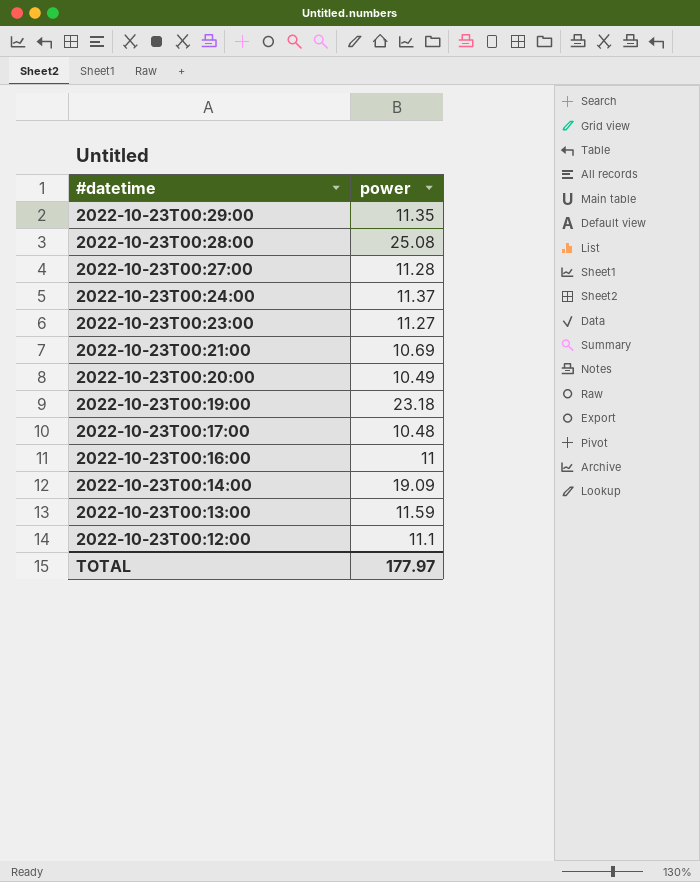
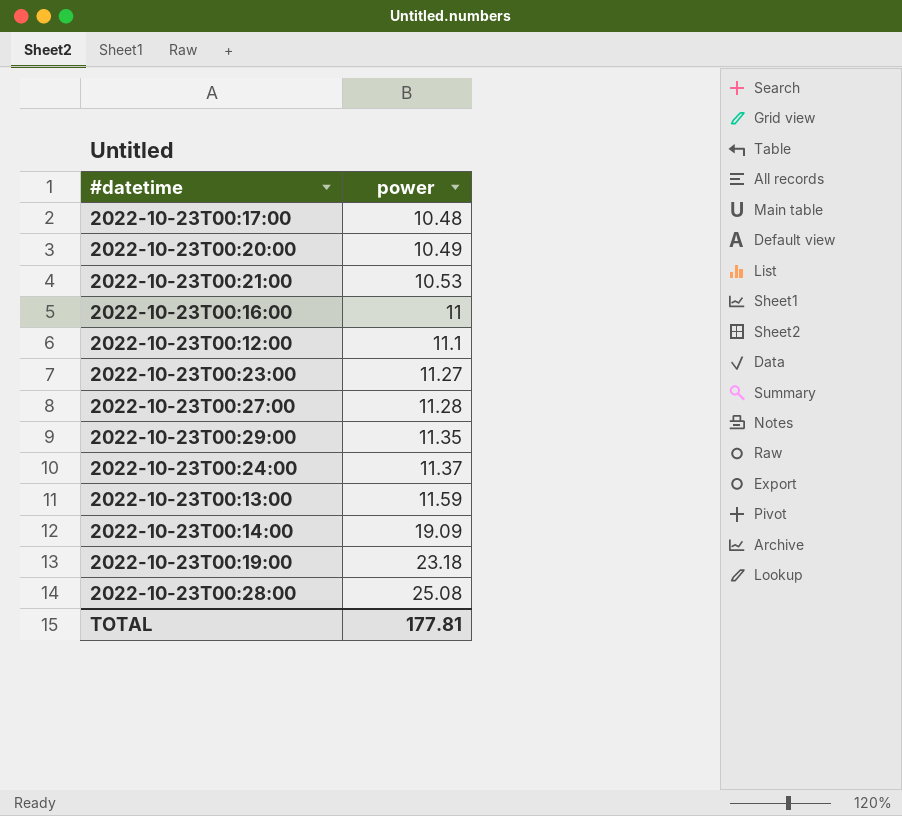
row order: #datetime descending -> power ascending
2022-10-23T00:21:00 | power: 10.69 -> 10.53
TOTAL | power: 177.97 -> 177.81

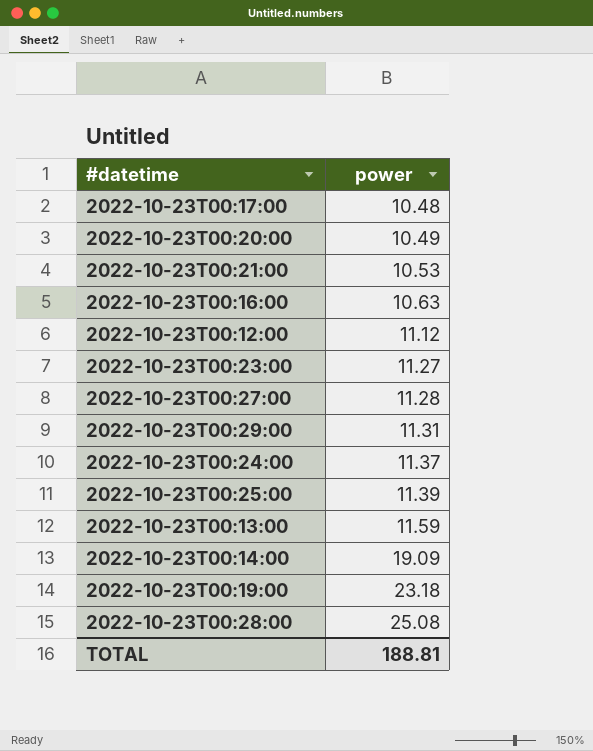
2022-10-23T00:16:00 | power: 11 -> 10.63
2022-10-23T00:12:00 | power: 11.1 -> 11.12
2022-10-23T00:29:00 | power: 11.35 -> 11.31
row 2022-10-23T00:25:00: none -> 11.39
TOTAL | power: 177.81 -> 188.81

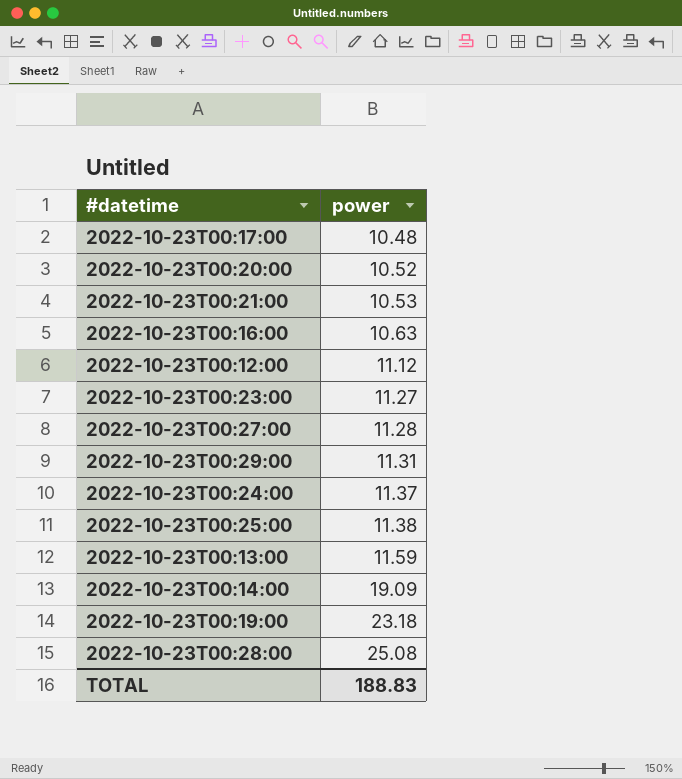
2022-10-23T00:20:00 | power: 10.49 -> 10.52
2022-10-23T00:25:00 | power: 11.39 -> 11.38
TOTAL | power: 188.81 -> 188.83

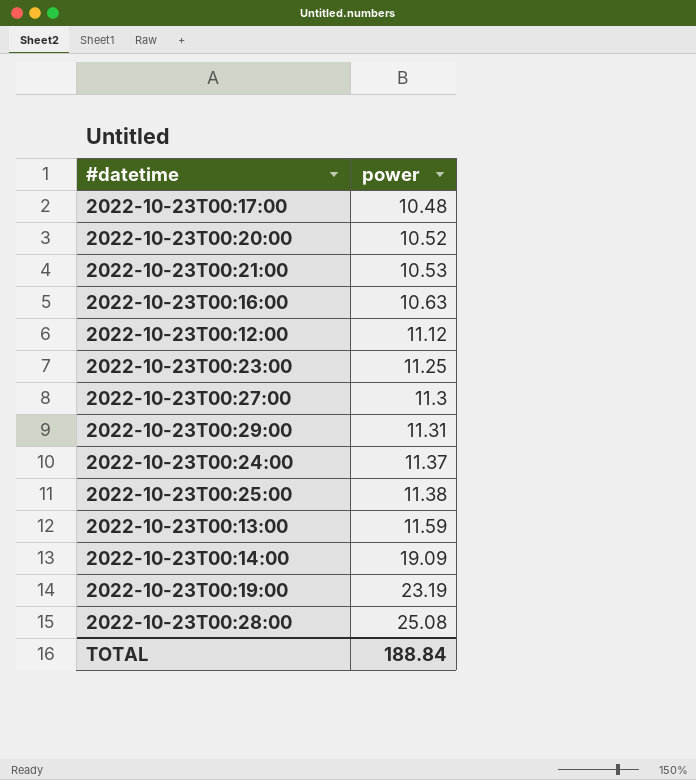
2022-10-23T00:23:00 | power: 11.27 -> 11.25
2022-10-23T00:27:00 | power: 11.28 -> 11.3
2022-10-23T00:19:00 | power: 23.18 -> 23.19
TOTAL | power: 188.83 -> 188.84

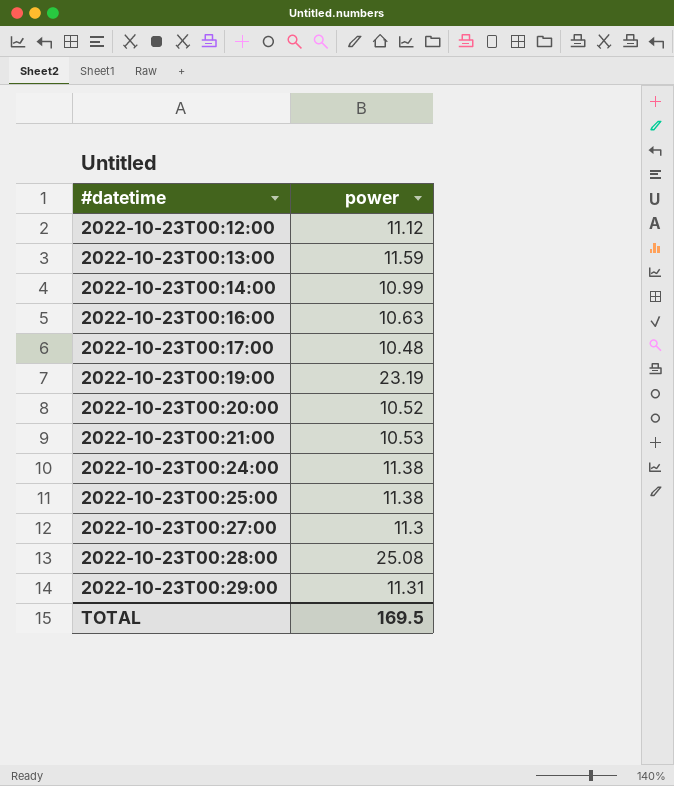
row order: power ascending -> #datetime ascending
row 2022-10-23T00:23:00: 11.25 -> none
2022-10-23T00:14:00 | power: 19.09 -> 10.99
2022-10-23T00:24:00 | power: 11.37 -> 11.38
TOTAL | power: 188.84 -> 169.5

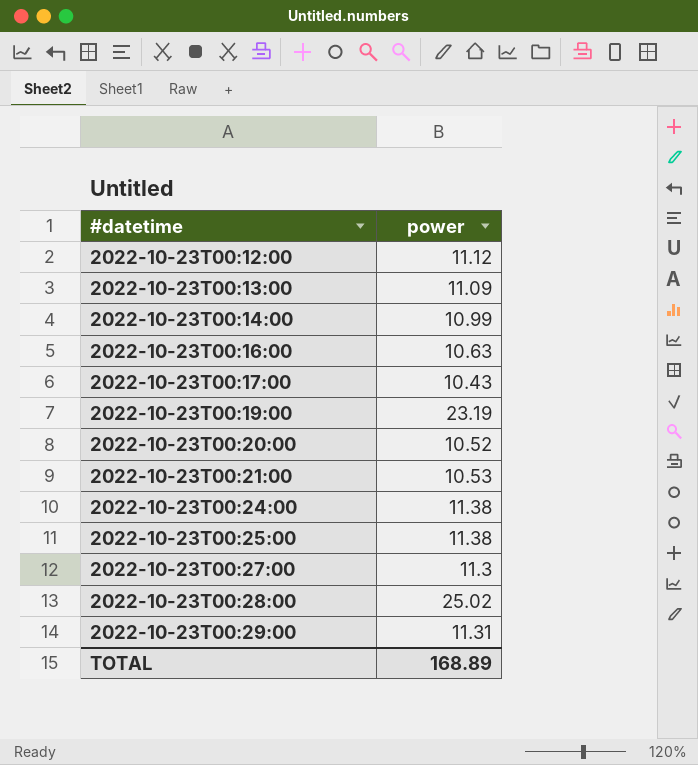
2022-10-23T00:13:00 | power: 11.59 -> 11.09
2022-10-23T00:17:00 | power: 10.48 -> 10.43
2022-10-23T00:28:00 | power: 25.08 -> 25.02
TOTAL | power: 169.5 -> 168.89

